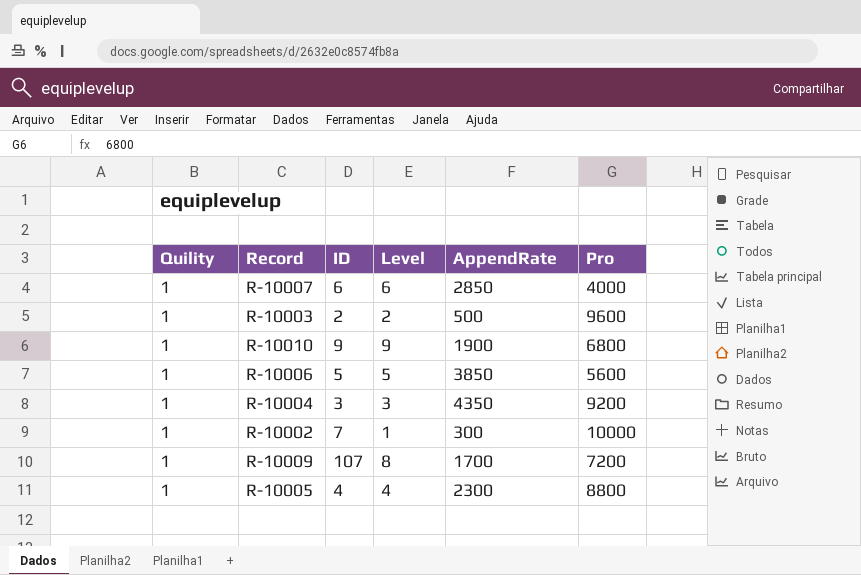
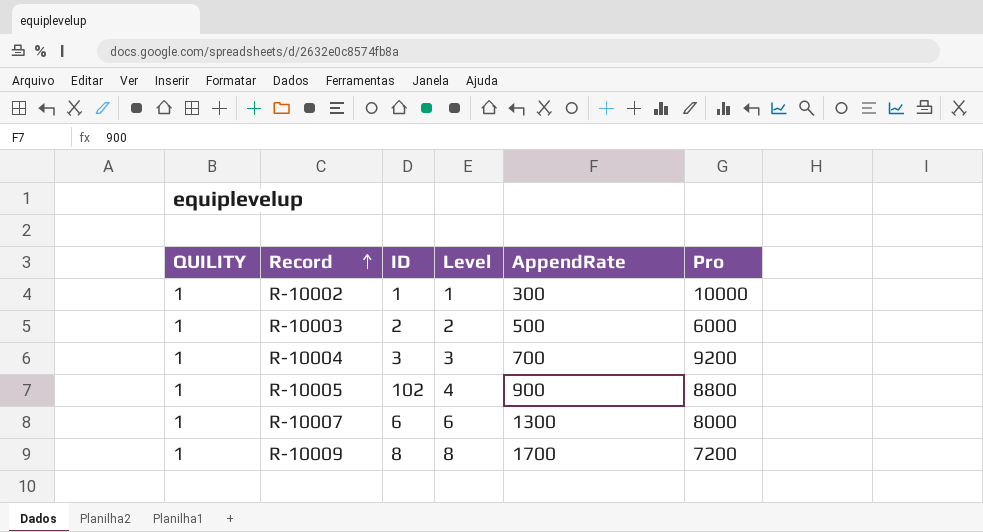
row order: none -> Record ascending
column name: Quility -> QUILITY
row R-10010: 1 | 9 | 9 | 1900 | 6800 -> none
row R-10006: 1 | 5 | 5 | 3850 | 5600 -> none
R-10002 | ID: 7 -> 1
R-10003 | Pro: 9600 -> 6000
R-10004 | AppendRate: 4350 -> 700
R-10005 | ID: 4 -> 102
R-10005 | AppendRate: 2300 -> 900
R-10007 | AppendRate: 2850 -> 1300
R-10007 | Pro: 4000 -> 8000
R-10009 | ID: 107 -> 8

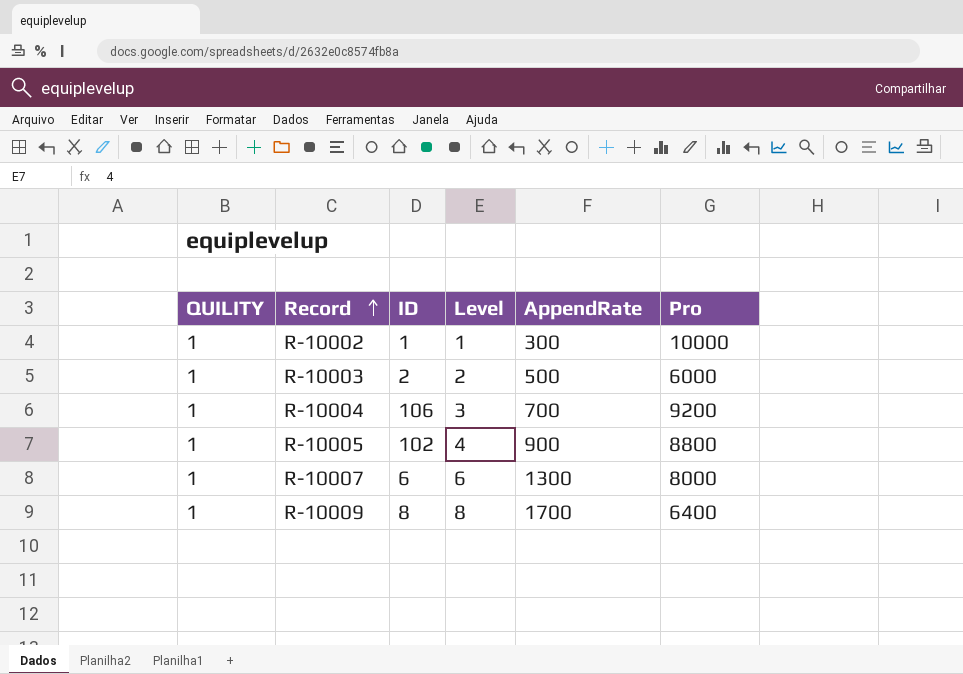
R-10004 | ID: 3 -> 106
R-10009 | Pro: 7200 -> 6400

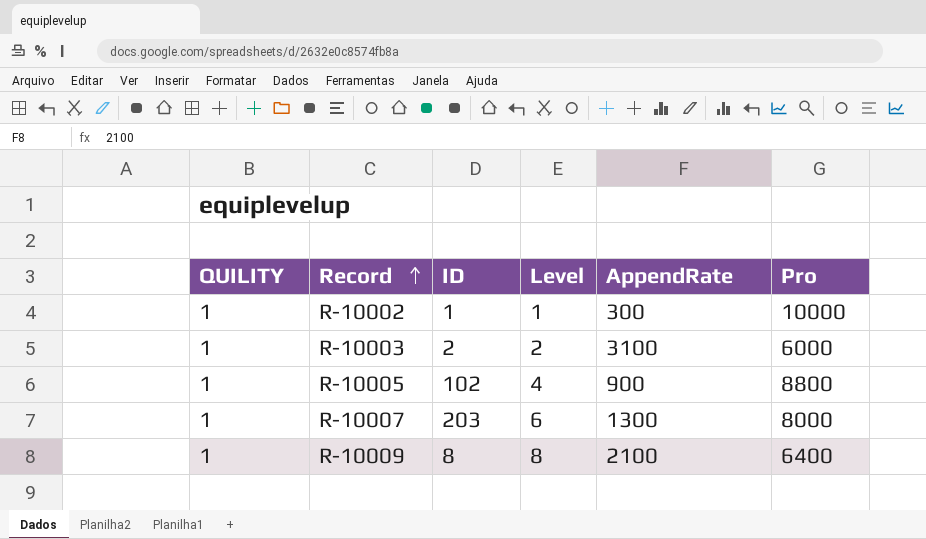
row R-10004: 1 | 106 | 3 | 700 | 9200 -> none
R-10003 | AppendRate: 500 -> 3100
R-10007 | ID: 6 -> 203
R-10009 | AppendRate: 1700 -> 2100

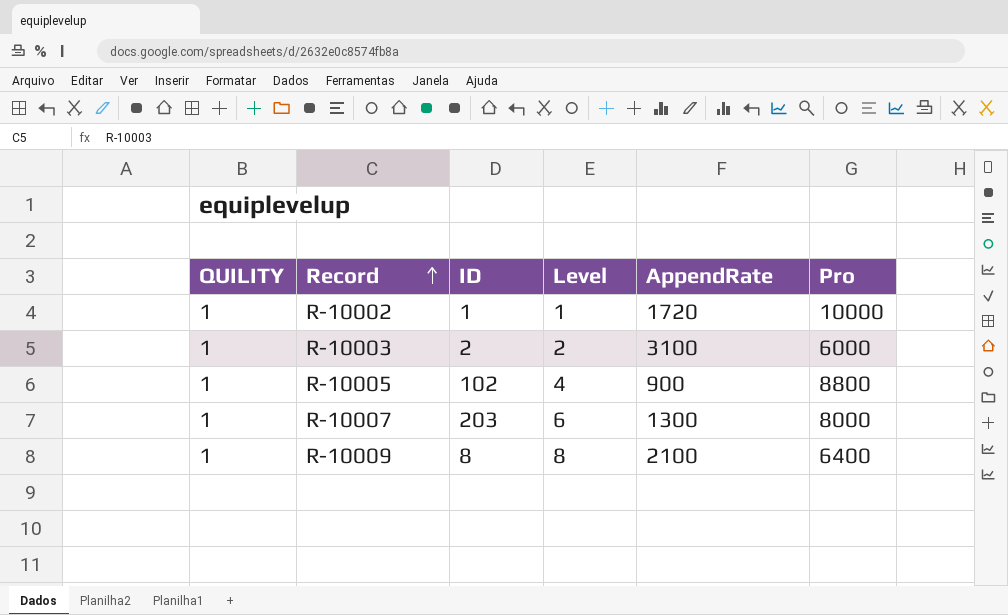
R-10002 | AppendRate: 300 -> 1720

